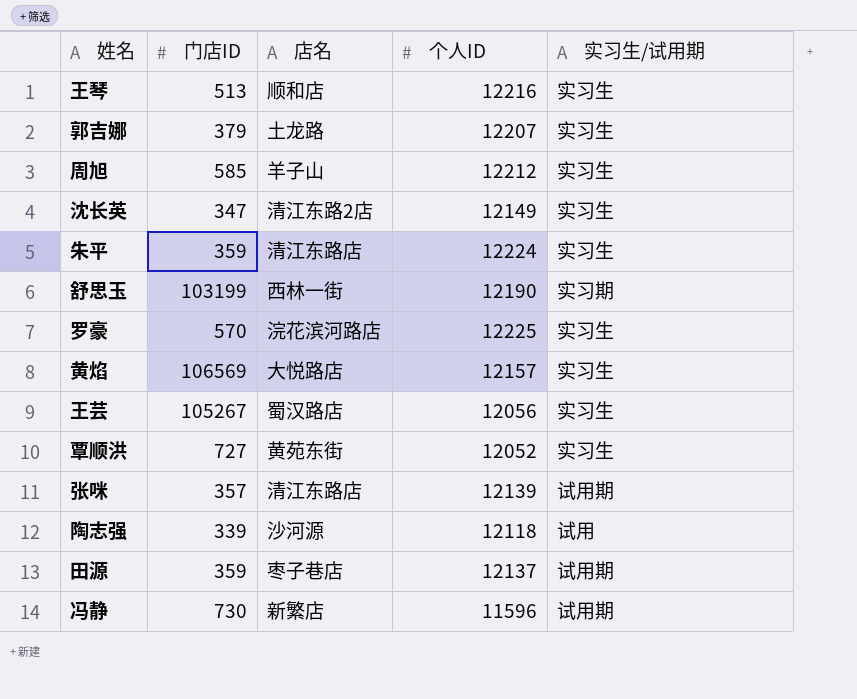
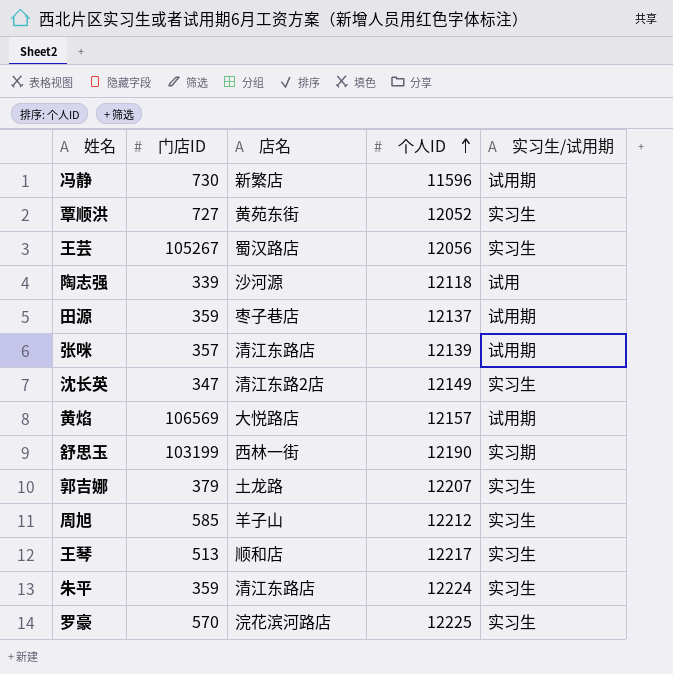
row order: none -> 个人ID ascending
黄焰 | 实习生/试用期: 实习生 -> 试用期
王琴 | 个人ID: 12216 -> 12217

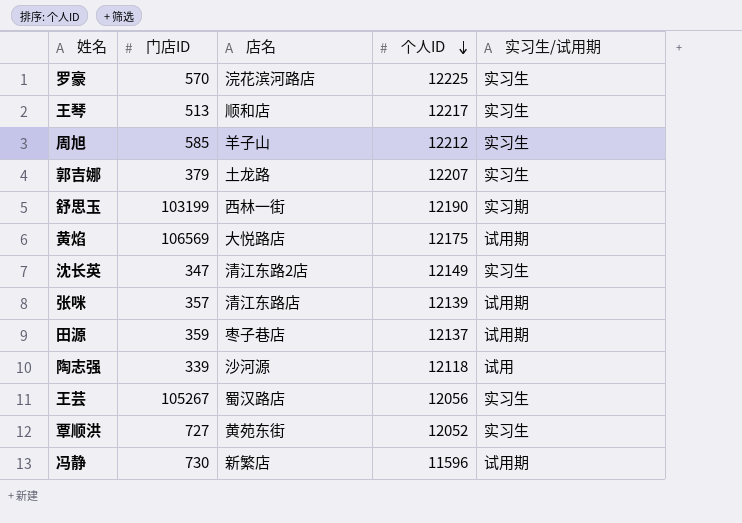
row order: 个人ID ascending -> 个人ID descending
row 朱平: 359 | 清江东路店 | 12224 | 实习生 -> none
黄焰 | 个人ID: 12157 -> 12175

